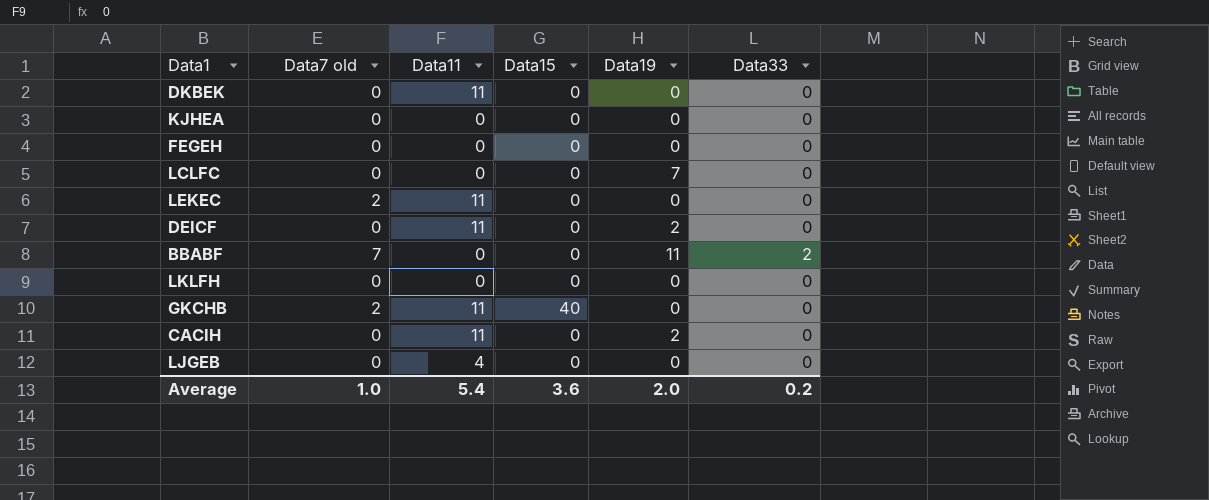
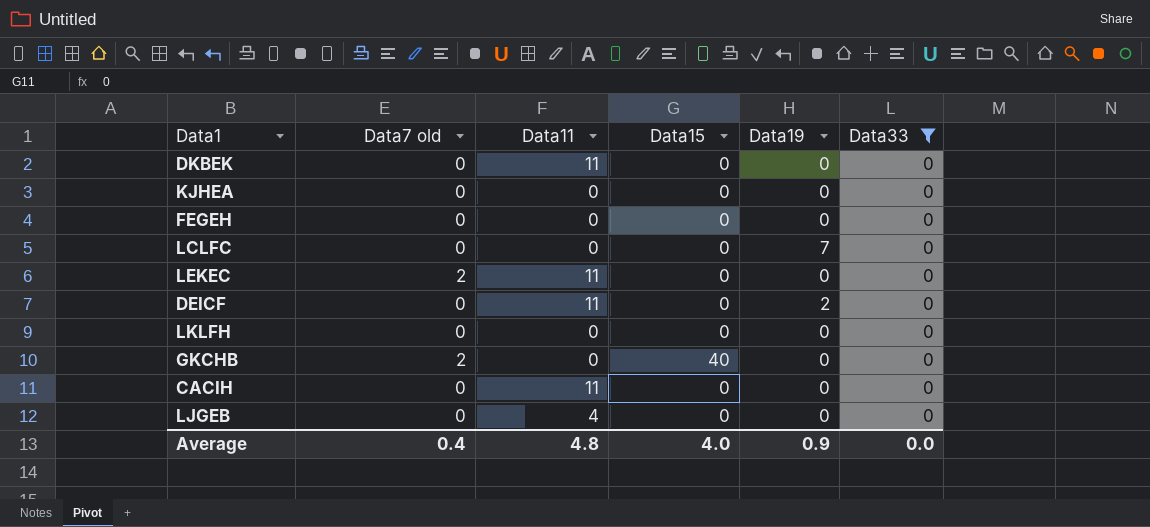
filter: none -> Data33 = 0
GKCHB | Data11: 11 -> 0
CACIH | Data19: 2 -> 0
Average | Data7 old: 1.0 -> 0.4
Average | Data11: 5.4 -> 4.8
Average | Data15: 3.6 -> 4.0
Average | Data19: 2.0 -> 0.9
Average | Data33: 0.2 -> 0.0

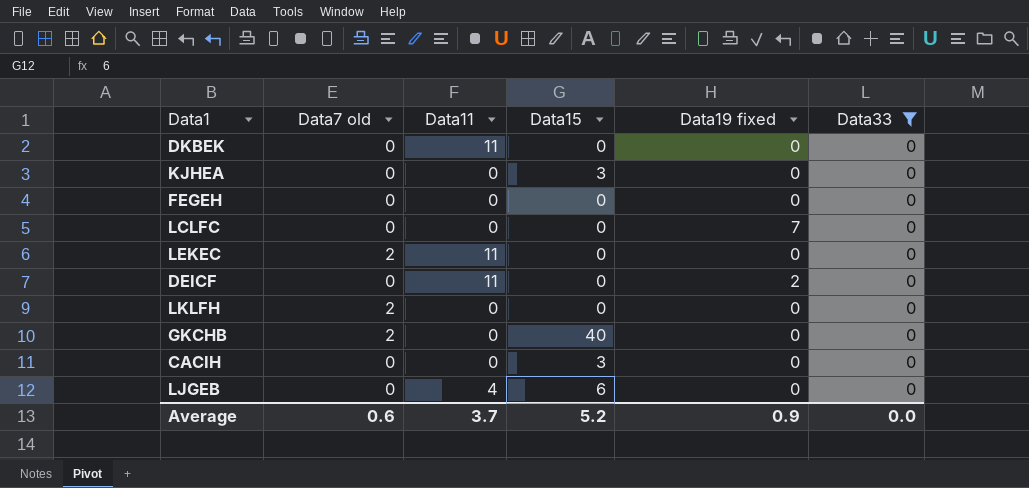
column name: Data19 -> Data19 fixed
KJHEA | Data15: 0 -> 3
LKLFH | Data7 old: 0 -> 2
CACIH | Data11: 11 -> 0
CACIH | Data15: 0 -> 3
LJGEB | Data15: 0 -> 6
Average | Data7 old: 0.4 -> 0.6
Average | Data11: 4.8 -> 3.7
Average | Data15: 4.0 -> 5.2

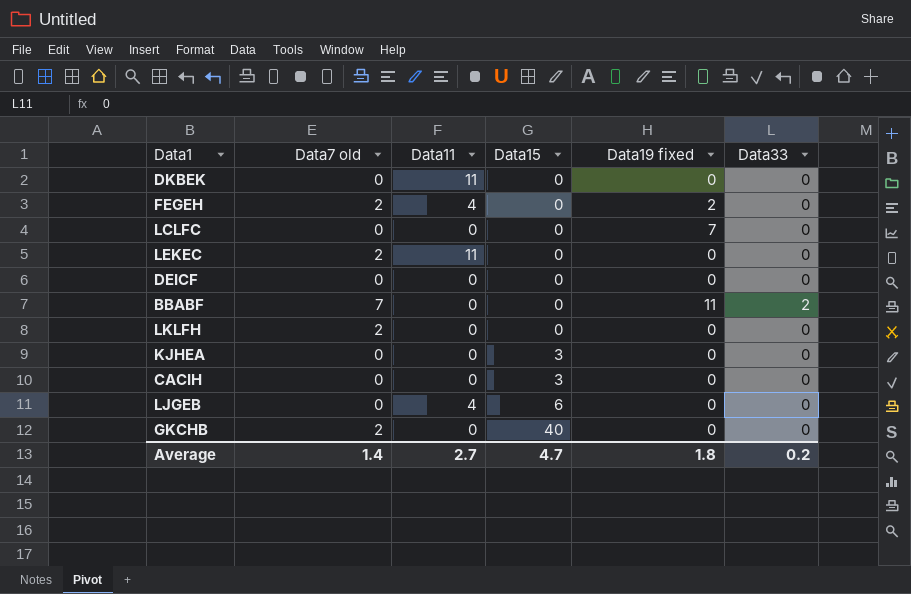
filter: Data33 = 0 -> none
row order: none -> Data15 ascending
FEGEH | Data7 old: 0 -> 2
FEGEH | Data11: 0 -> 4
FEGEH | Data19 fixed: 0 -> 2
DEICF | Data11: 11 -> 0
DEICF | Data19 fixed: 2 -> 0
Average | Data7 old: 0.6 -> 1.4
Average | Data11: 3.7 -> 2.7
Average | Data15: 5.2 -> 4.7
Average | Data19 fixed: 0.9 -> 1.8
Average | Data33: 0.0 -> 0.2

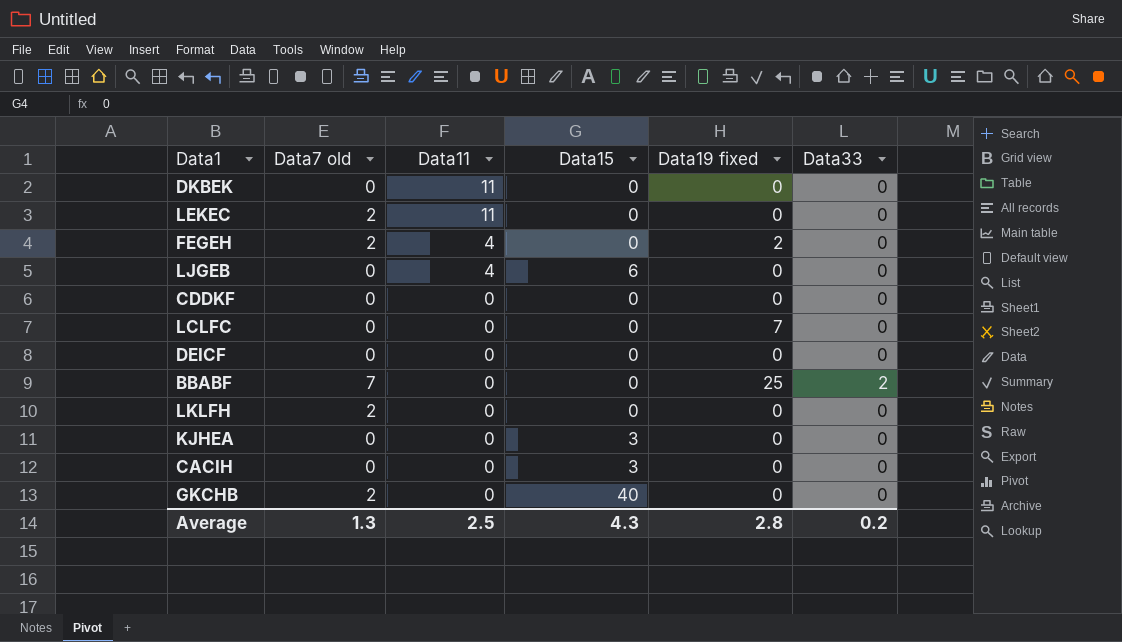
row order: Data15 ascending -> Data11 descending
row CDDKF: none -> 0 | 0 | 0 | 0 | 0
BBABF | Data19 fixed: 11 -> 25
Average | Data7 old: 1.4 -> 1.3
Average | Data11: 2.7 -> 2.5
Average | Data15: 4.7 -> 4.3
Average | Data19 fixed: 1.8 -> 2.8

